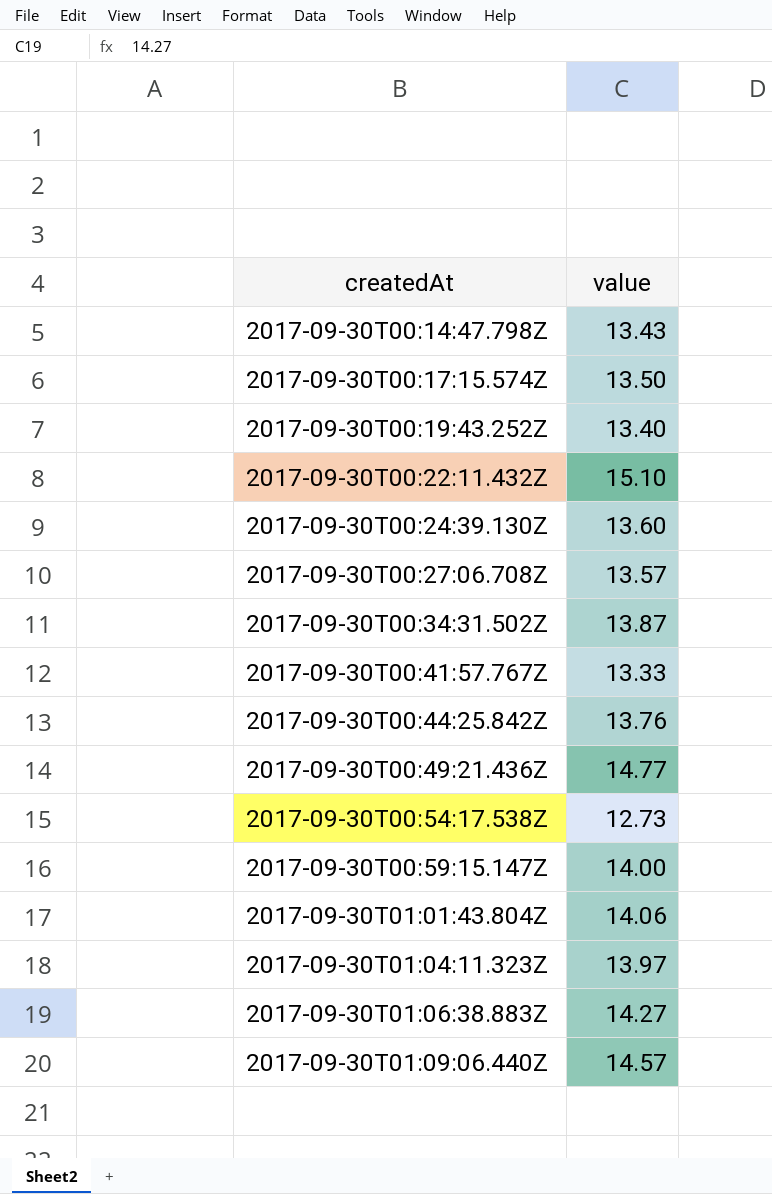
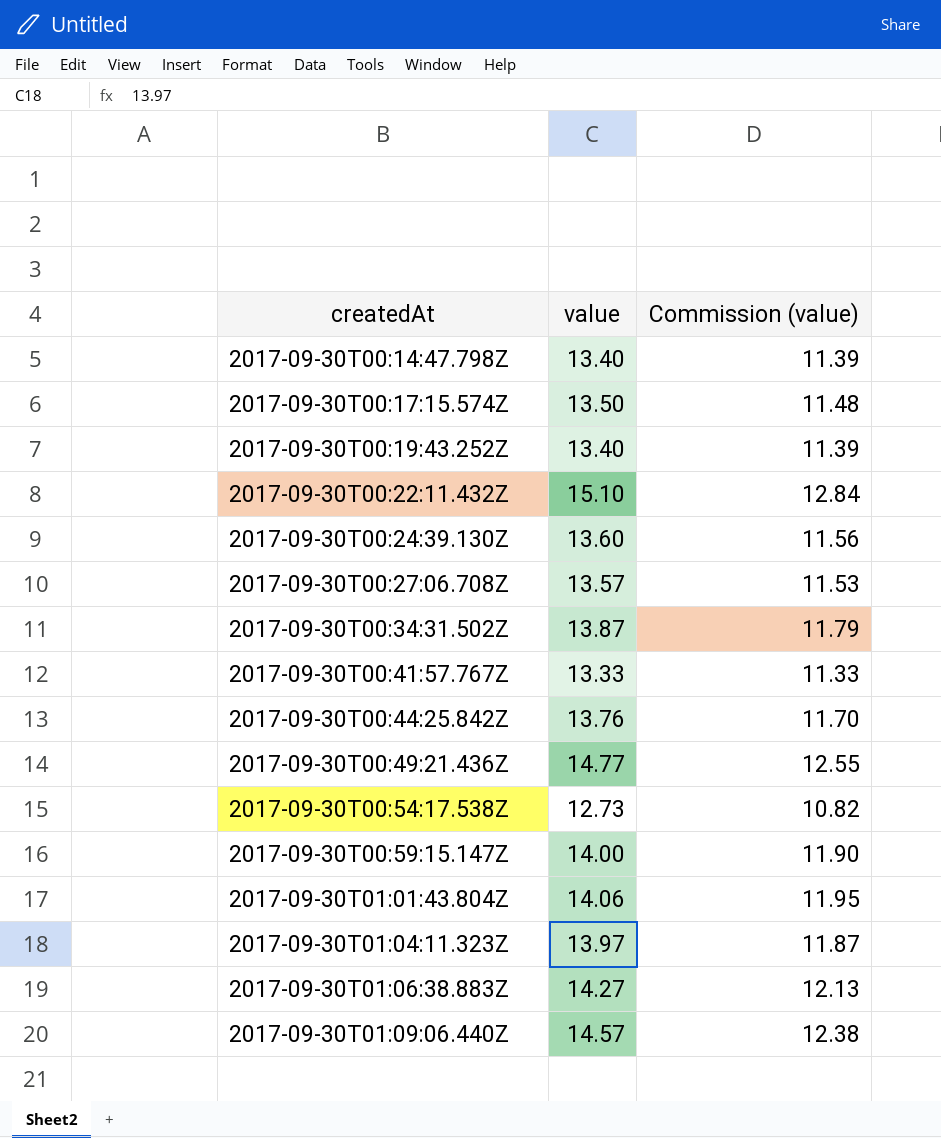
column Commission (value) | formula: none -> [value] * 0.85
2017-09-30T00:14:47.798Z | value: 13.43 -> 13.40

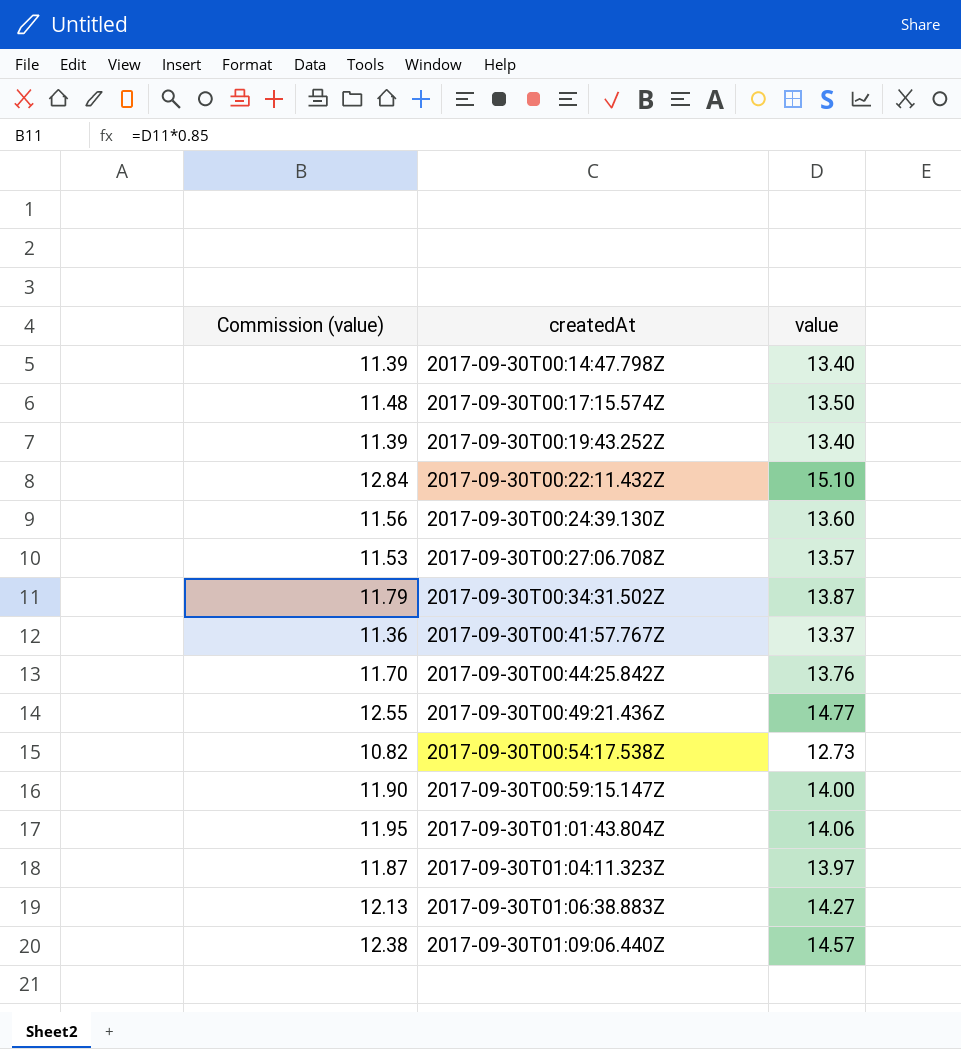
column Commission (value) | position: 3 -> 1
2017-09-30T00:41:57.767Z | Commission (value): 11.33 -> 11.36
2017-09-30T00:41:57.767Z | value: 13.33 -> 13.37

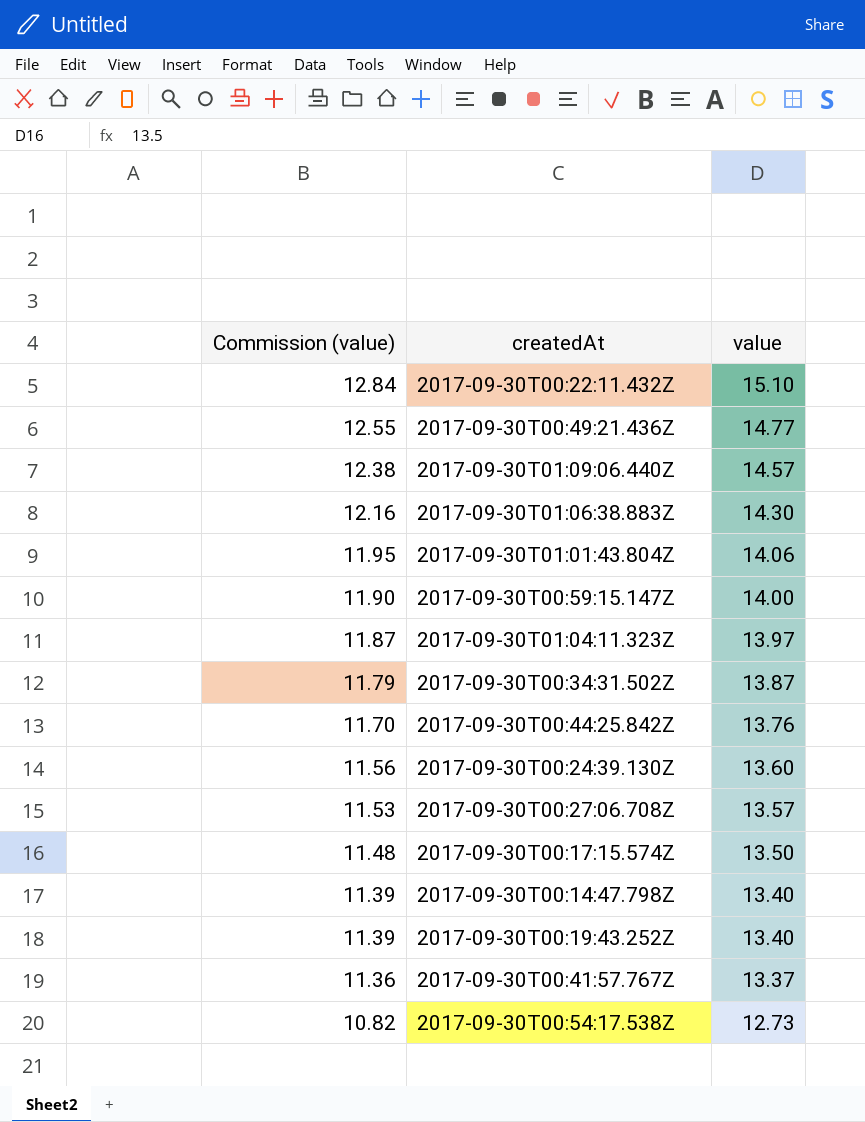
row order: createdAt ascending -> Commission (value) descending
2017-09-30T01:06:38.883Z | Commission (value): 12.13 -> 12.16
2017-09-30T01:06:38.883Z | value: 14.27 -> 14.30

